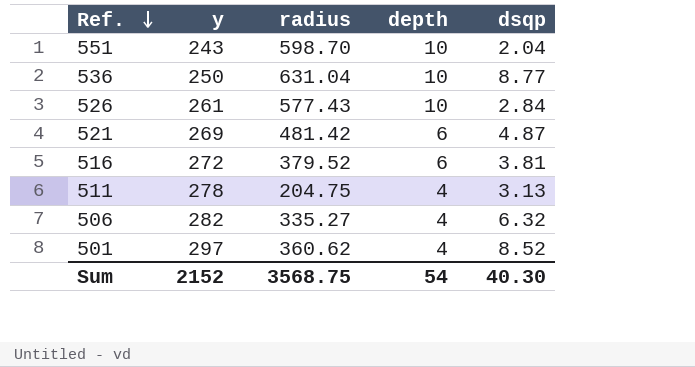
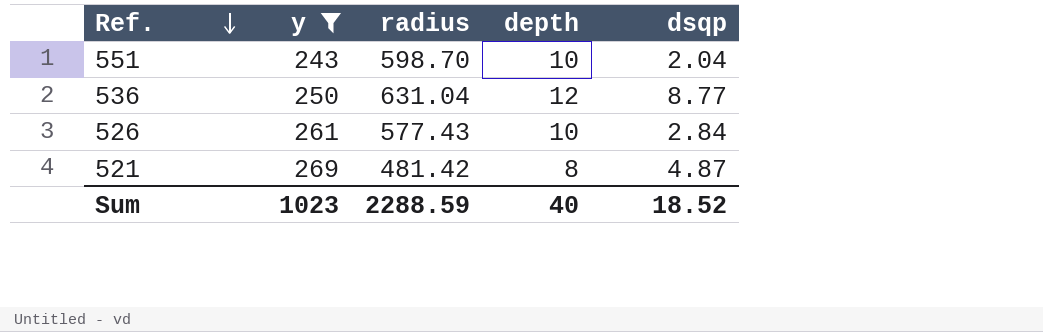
filter: none -> y <= 269
536 | depth: 10 -> 12
521 | depth: 6 -> 8
Sum | y: 2152 -> 1023
Sum | radius: 3568.75 -> 2288.59
Sum | depth: 54 -> 40
Sum | dsqp: 40.30 -> 18.52

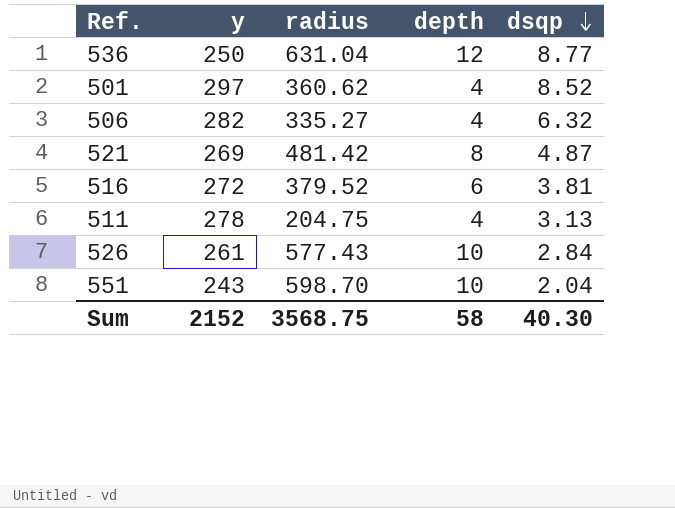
filter: y <= 269 -> none
row order: Ref. descending -> dsqp descending
Sum | y: 1023 -> 2152
Sum | radius: 2288.59 -> 3568.75
Sum | depth: 40 -> 58
Sum | dsqp: 18.52 -> 40.30

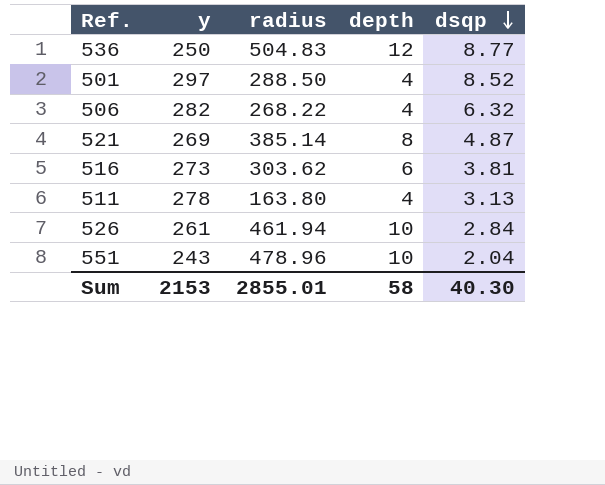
536 | radius: 631.04 -> 504.83
501 | radius: 360.62 -> 288.50
506 | radius: 335.27 -> 268.22
521 | radius: 481.42 -> 385.14
516 | y: 272 -> 273
516 | radius: 379.52 -> 303.62
511 | radius: 204.75 -> 163.80
526 | radius: 577.43 -> 461.94
551 | radius: 598.70 -> 478.96
Sum | y: 2152 -> 2153
Sum | radius: 3568.75 -> 2855.01

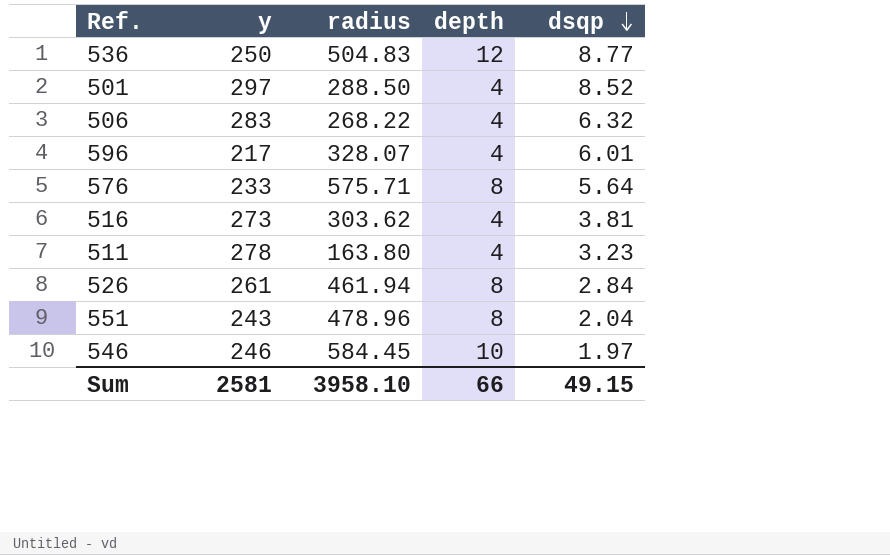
row 521: 269 | 385.14 | 8 | 4.87 -> none
506 | y: 282 -> 283
row 596: none -> 217 | 328.07 | 4 | 6.01
row 576: none -> 233 | 575.71 | 8 | 5.64
516 | depth: 6 -> 4
511 | dsqp: 3.13 -> 3.23
526 | depth: 10 -> 8
551 | depth: 10 -> 8
row 546: none -> 246 | 584.45 | 10 | 1.97
Sum | y: 2153 -> 2581
Sum | radius: 2855.01 -> 3958.10
Sum | depth: 58 -> 66
Sum | dsqp: 40.30 -> 49.15

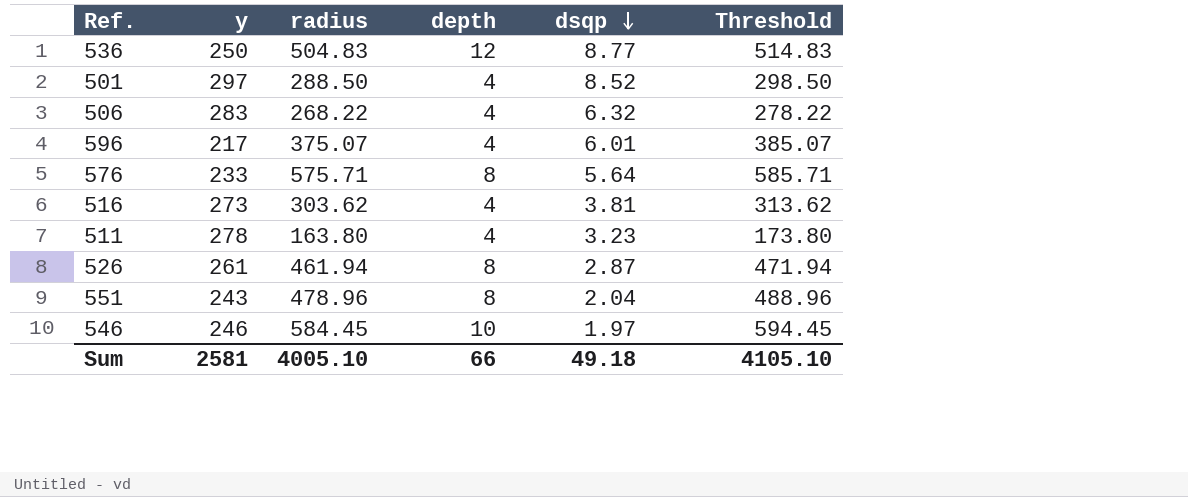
column Threshold | formula: none -> [radius] + 10
596 | radius: 328.07 -> 375.07
526 | dsqp: 2.84 -> 2.87
Sum | radius: 3958.10 -> 4005.10
Sum | dsqp: 49.15 -> 49.18

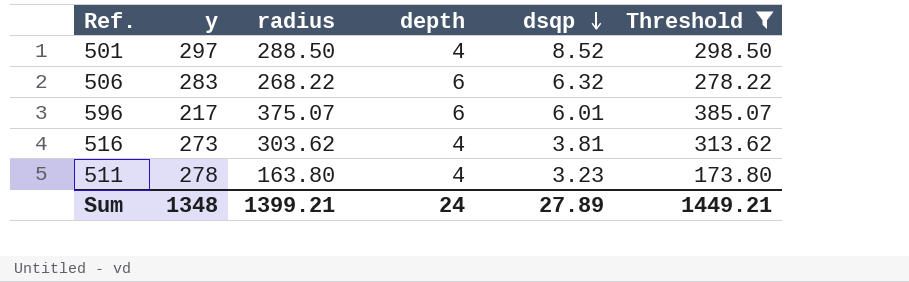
filter: none -> Threshold <= 385.07
506 | depth: 4 -> 6
596 | depth: 4 -> 6
Sum | y: 2581 -> 1348
Sum | radius: 4005.10 -> 1399.21
Sum | depth: 66 -> 24
Sum | dsqp: 49.18 -> 27.89
Sum | Threshold: 4105.10 -> 1449.21

